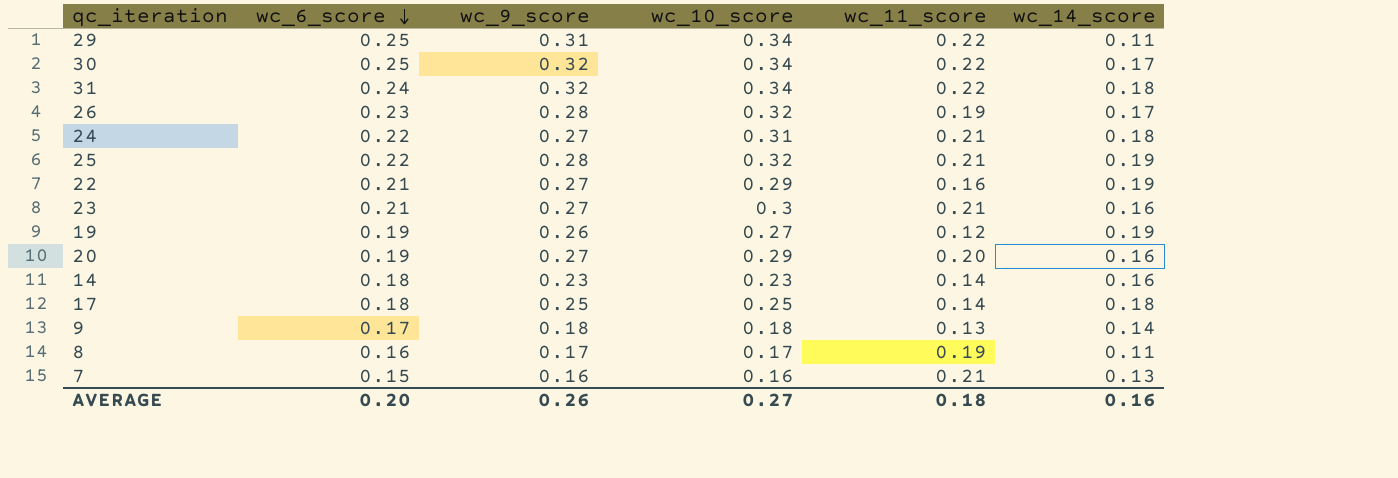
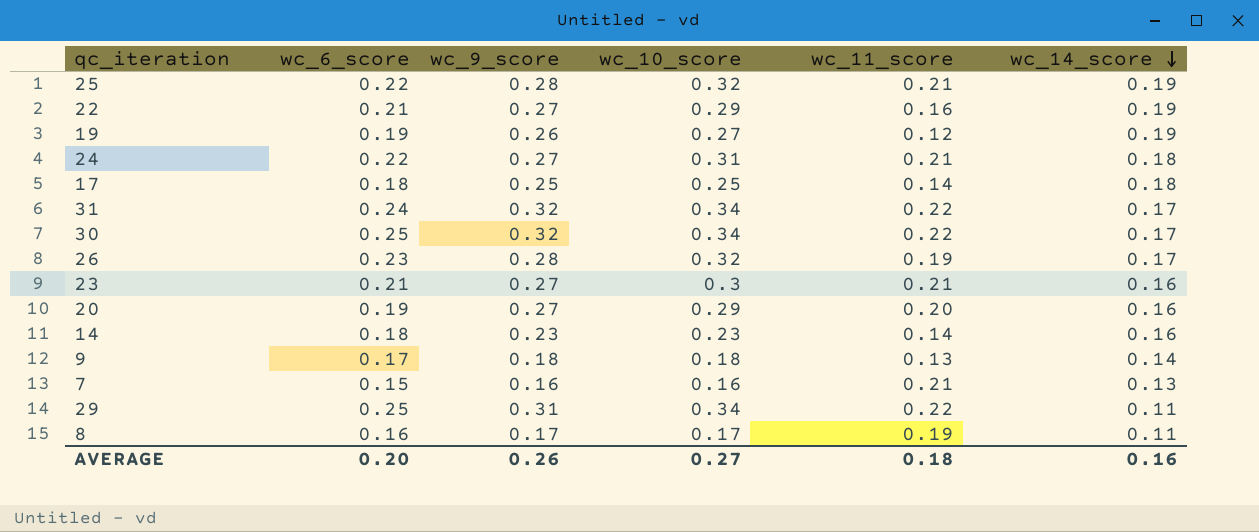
row order: wc_6_score descending -> wc_14_score descending
31 | wc_14_score: 0.18 -> 0.17

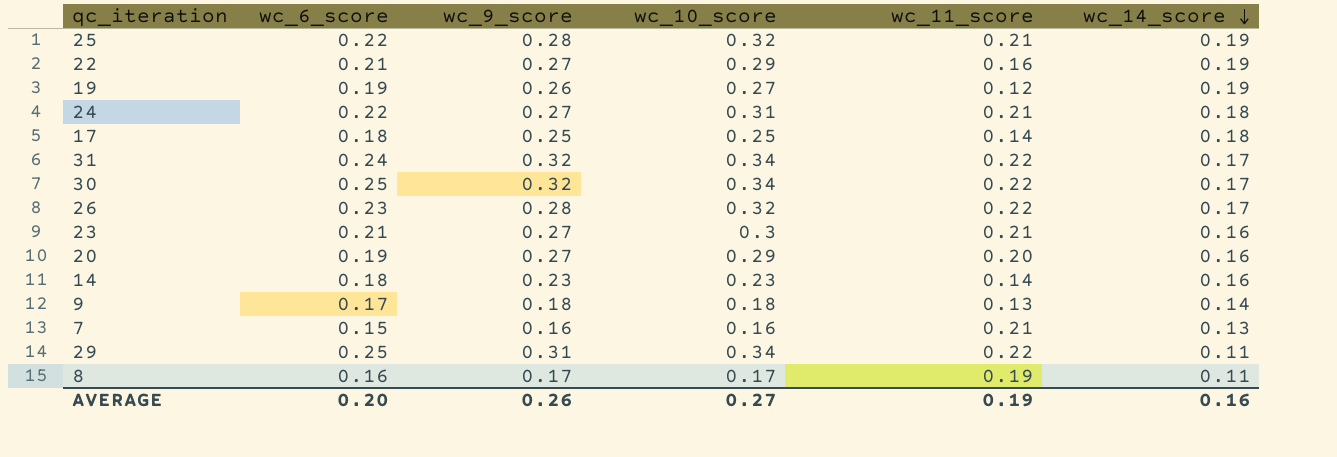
26 | wc_11_score: 0.19 -> 0.22
AVERAGE | wc_11_score: 0.18 -> 0.19

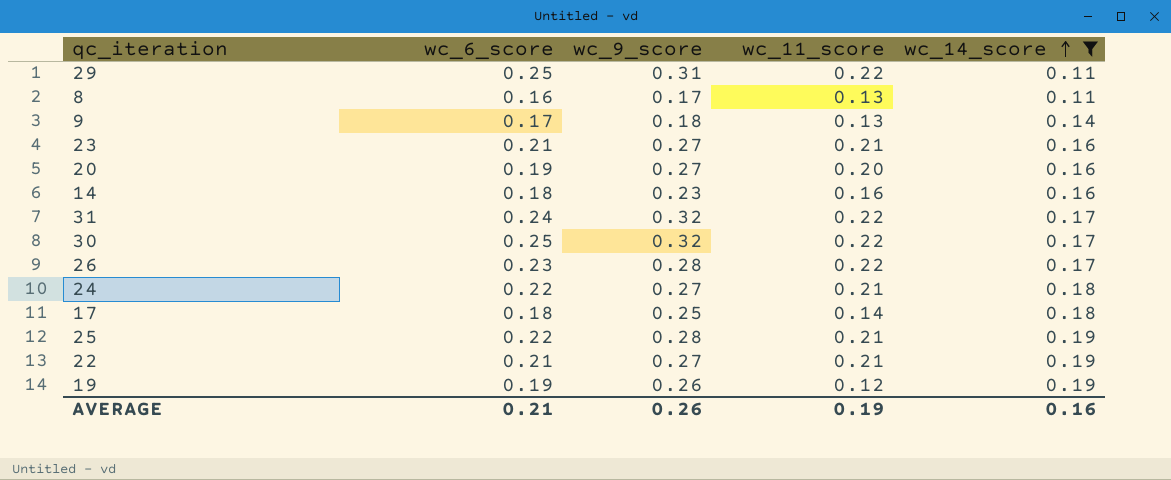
filter: none -> wc_14_score != 0.13
row order: wc_14_score descending -> wc_14_score ascending
column wc_10_score | position: 4 -> none
8 | wc_11_score: 0.19 -> 0.13
14 | wc_11_score: 0.14 -> 0.16
22 | wc_11_score: 0.16 -> 0.21
AVERAGE | wc_6_score: 0.20 -> 0.21

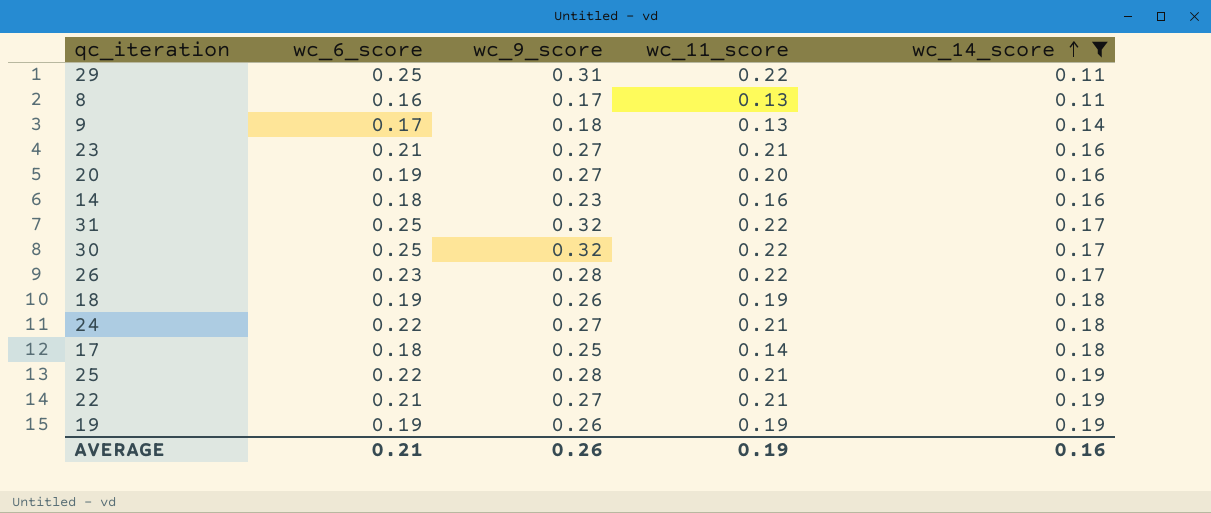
31 | wc_6_score: 0.24 -> 0.25
row 18: none -> 0.19 | 0.26 | 0.19 | 0.18
19 | wc_11_score: 0.12 -> 0.19

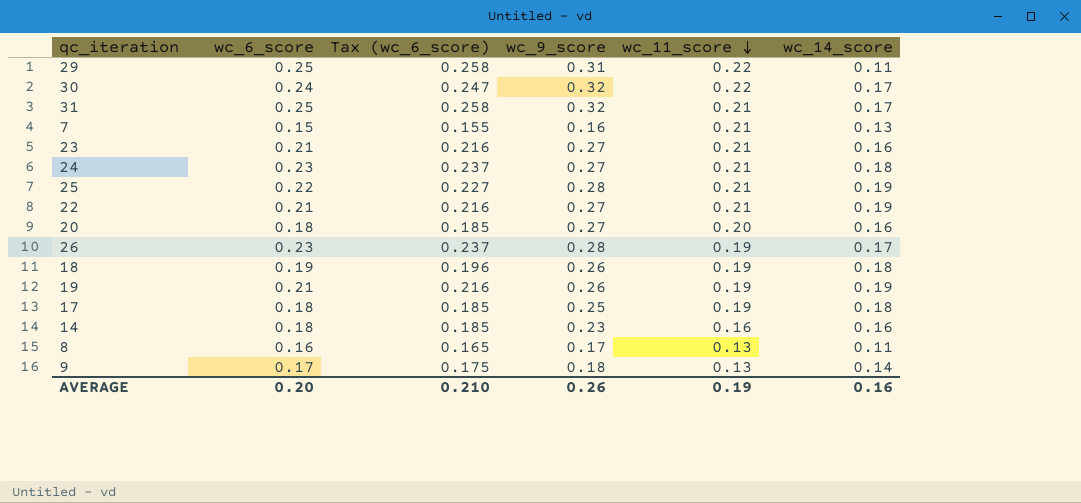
filter: wc_14_score != 0.13 -> none
row order: wc_14_score ascending -> wc_11_score descending
column Tax (wc_6_score) | formula: none -> [wc_6_score] * 1.03
30 | wc_6_score: 0.25 -> 0.24
31 | wc_11_score: 0.22 -> 0.21
24 | wc_6_score: 0.22 -> 0.23
20 | wc_6_score: 0.19 -> 0.18
26 | wc_11_score: 0.22 -> 0.19
19 | wc_6_score: 0.19 -> 0.21
17 | wc_11_score: 0.14 -> 0.19
AVERAGE | wc_6_score: 0.21 -> 0.20

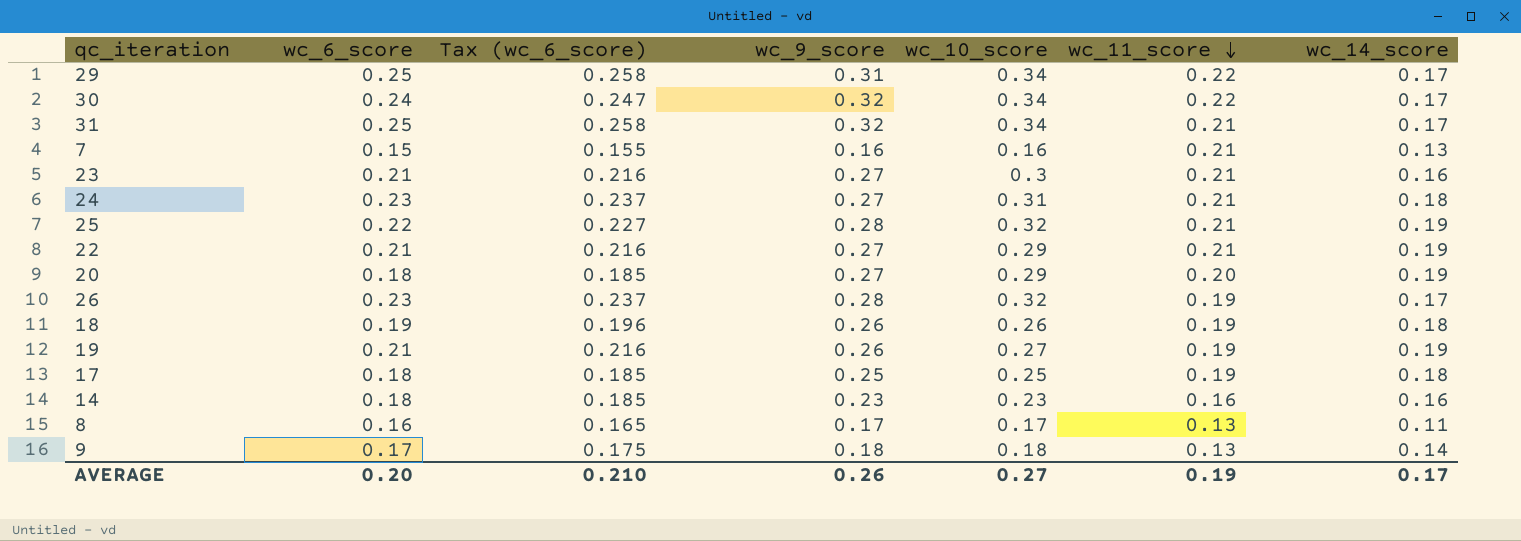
column wc_10_score | position: none -> 5
29 | wc_14_score: 0.11 -> 0.17
20 | wc_14_score: 0.16 -> 0.19
AVERAGE | wc_14_score: 0.16 -> 0.17

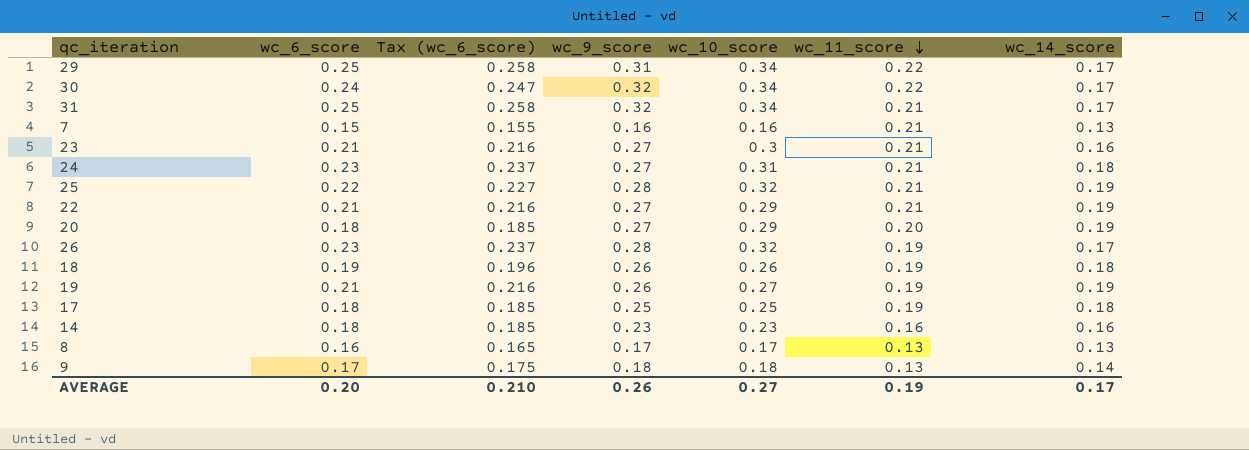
8 | wc_14_score: 0.11 -> 0.13

